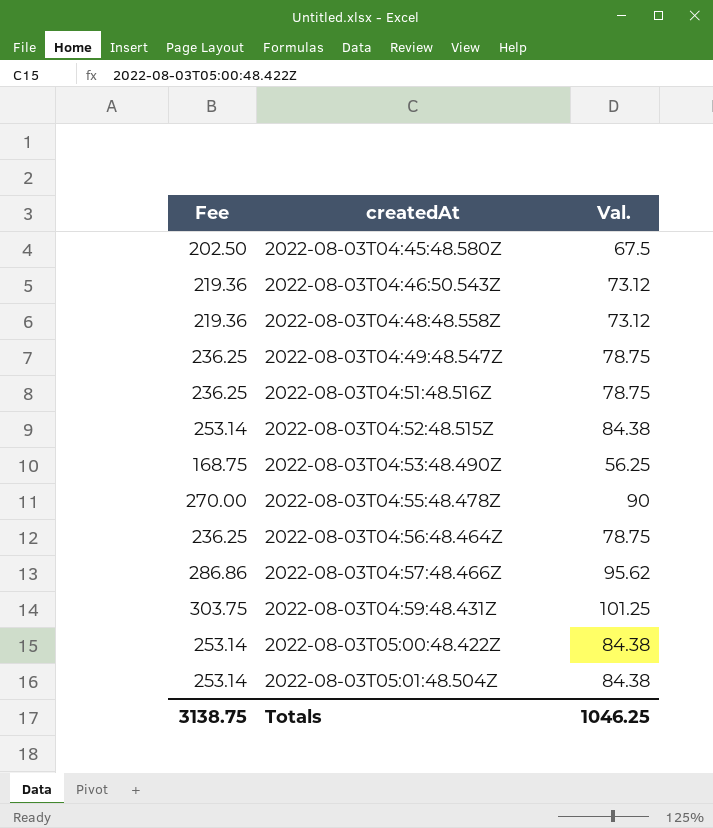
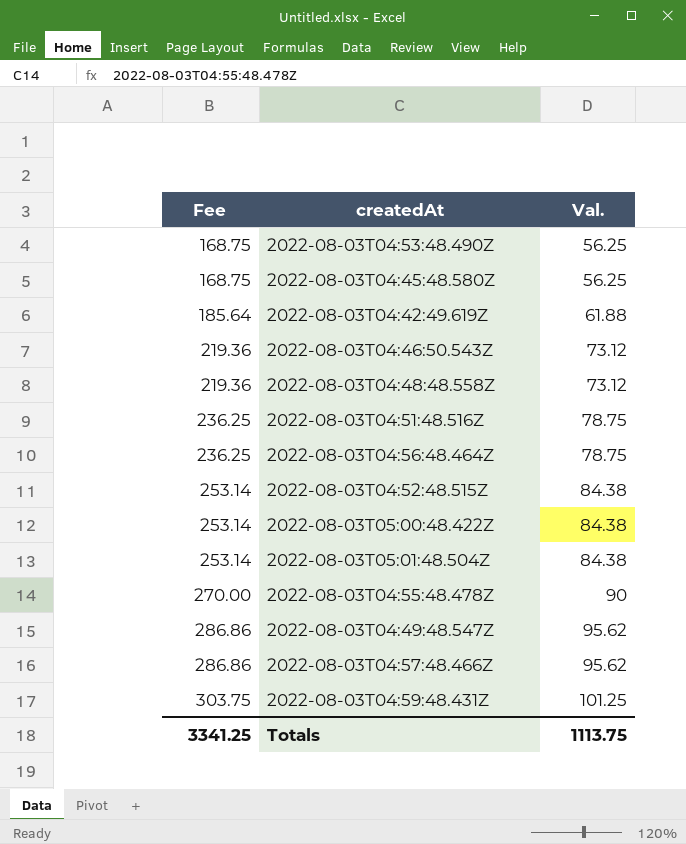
row order: createdAt ascending -> Fee ascending
2022-08-03T04:45:48.580Z | Fee: 202.50 -> 168.75
2022-08-03T04:45:48.580Z | Val.: 67.5 -> 56.25
row 2022-08-03T04:42:49.619Z: none -> 185.64 | 61.88
2022-08-03T04:49:48.547Z | Fee: 236.25 -> 286.86
2022-08-03T04:49:48.547Z | Val.: 78.75 -> 95.62
Totals | Fee: 3138.75 -> 3341.25
Totals | Val.: 1046.25 -> 1113.75

